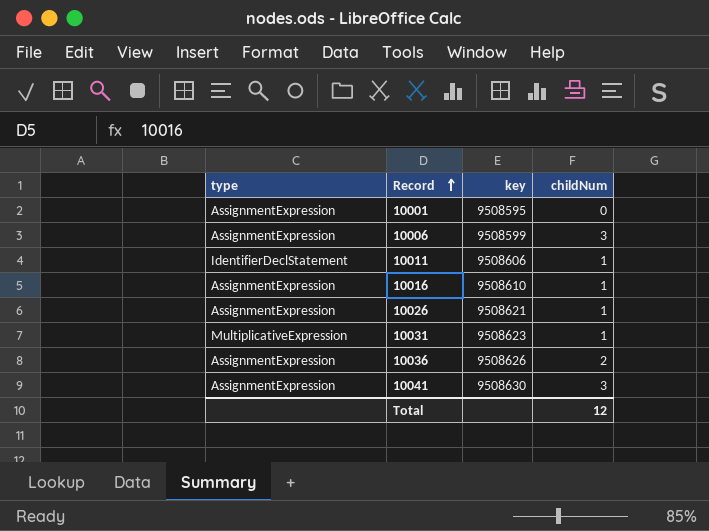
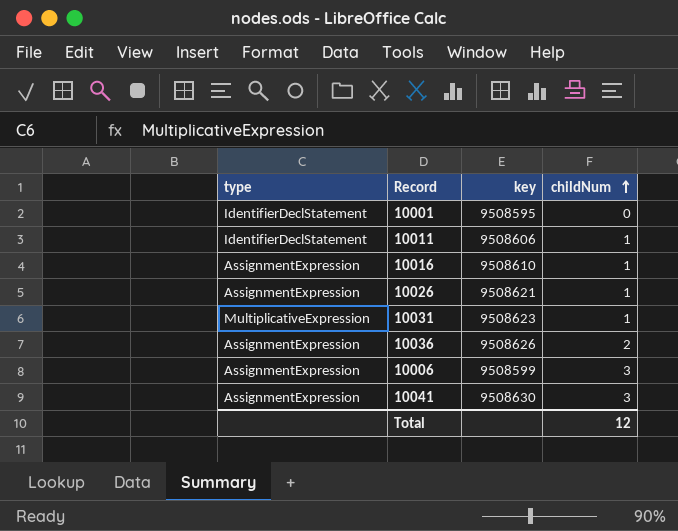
row order: Record ascending -> childNum ascending
10001 | type: AssignmentExpression -> IdentifierDeclStatement

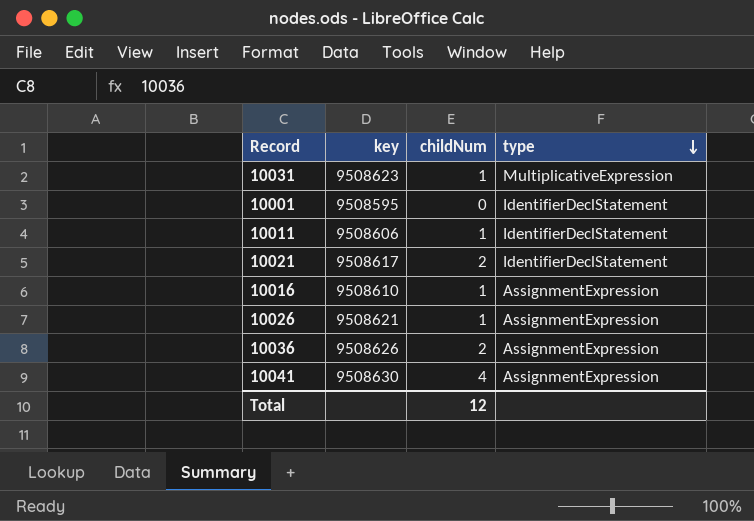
row order: childNum ascending -> type descending
column type | position: 1 -> 4
row 10006: AssignmentExpression | 9508599 | 3 -> none
row 10021: none -> 9508617 | 2 | IdentifierDeclStatement
10041 | childNum: 3 -> 4

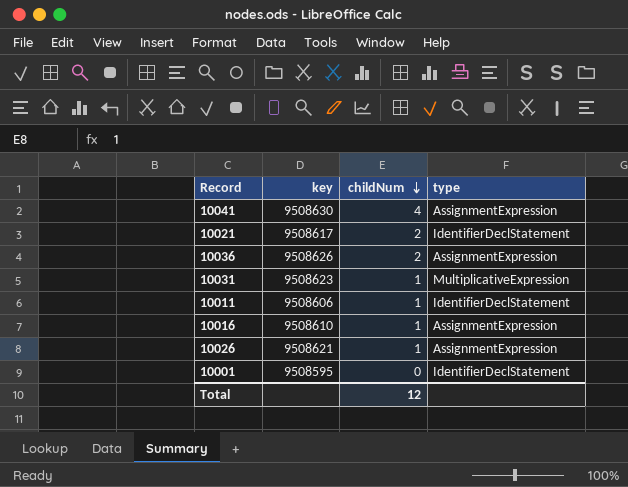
row order: type descending -> childNum descending

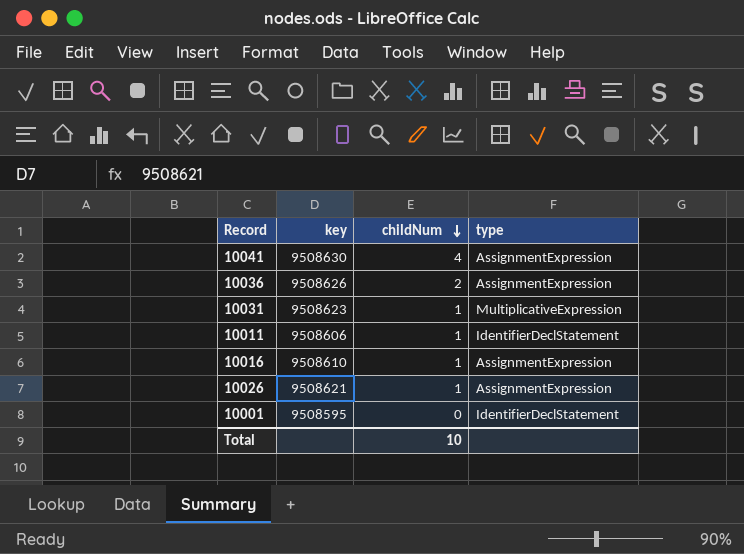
row 10021: 9508617 | 2 | IdentifierDeclStatement -> none
Total | childNum: 12 -> 10

